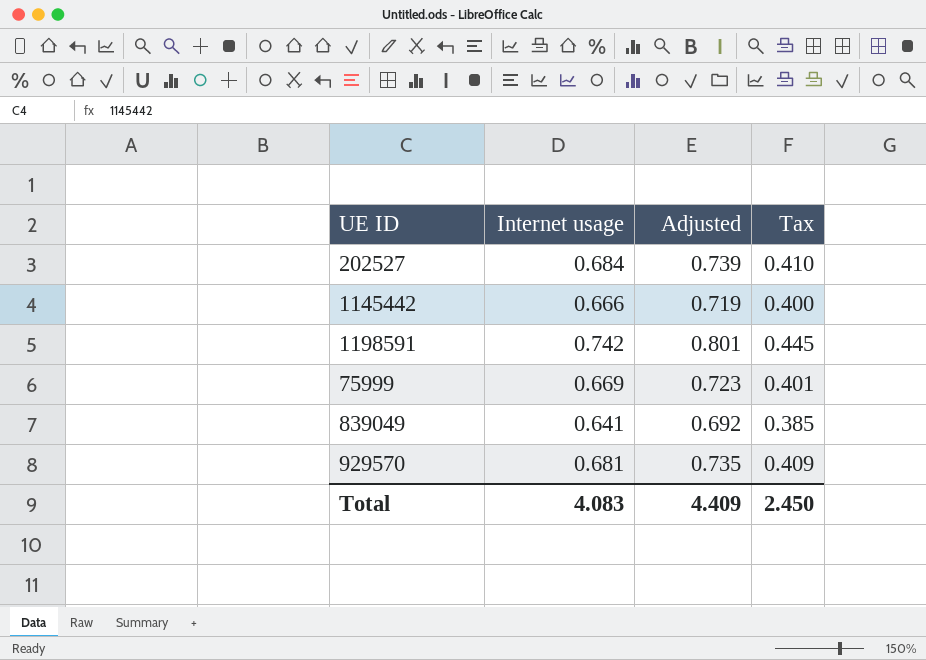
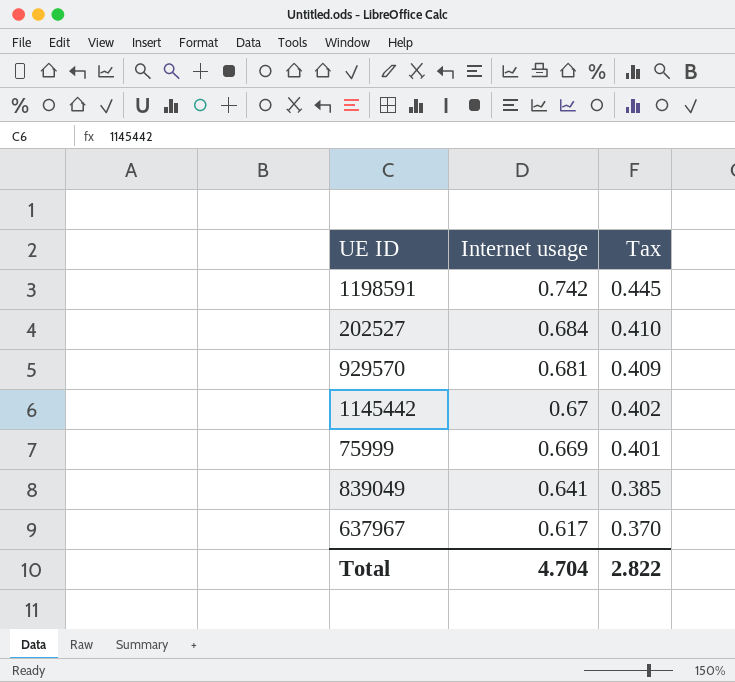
row order: none -> Internet usage descending
column Adjusted | formula: [Internet usage] * 1.08 -> none
1145442 | Internet usage: 0.666 -> 0.67
1145442 | Tax: 0.400 -> 0.402
row 637967: none -> 0.617 | 0.370
Total | Internet usage: 4.083 -> 4.704
Total | Tax: 2.450 -> 2.822

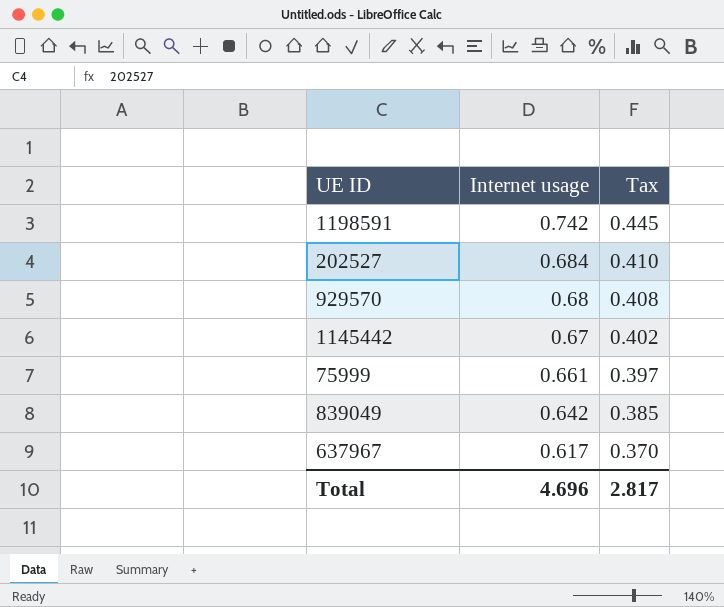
929570 | Internet usage: 0.681 -> 0.68
929570 | Tax: 0.409 -> 0.408
75999 | Internet usage: 0.669 -> 0.661
75999 | Tax: 0.401 -> 0.397
839049 | Internet usage: 0.641 -> 0.642
Total | Internet usage: 4.704 -> 4.696
Total | Tax: 2.822 -> 2.817

